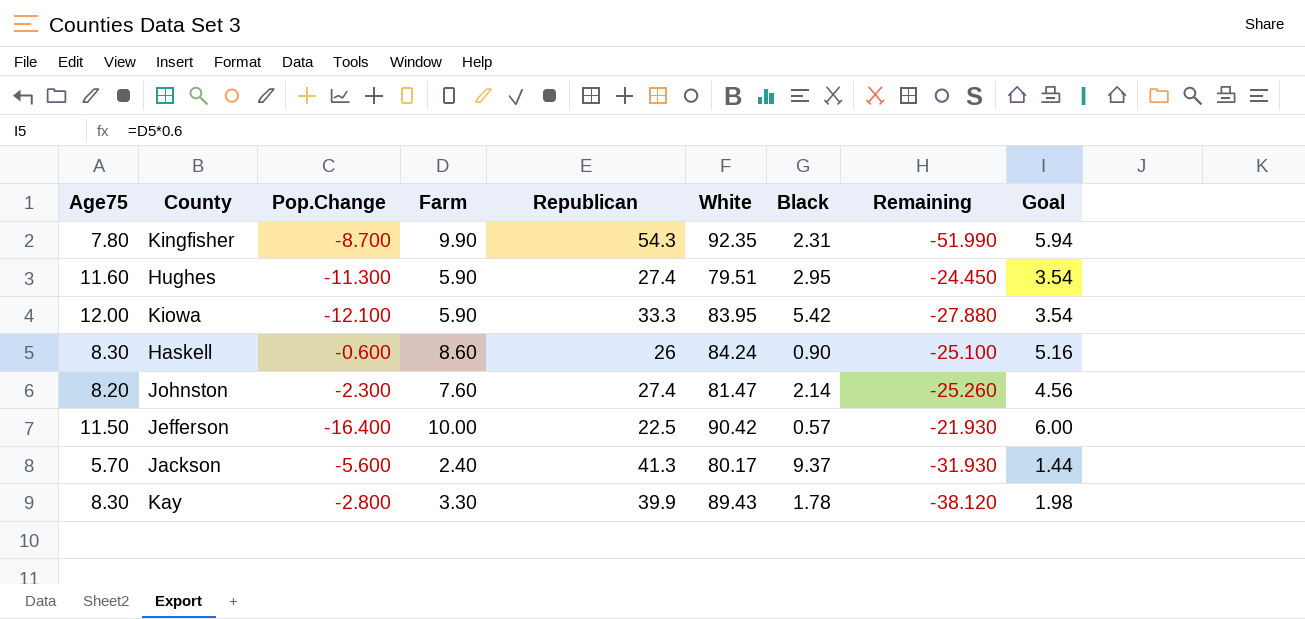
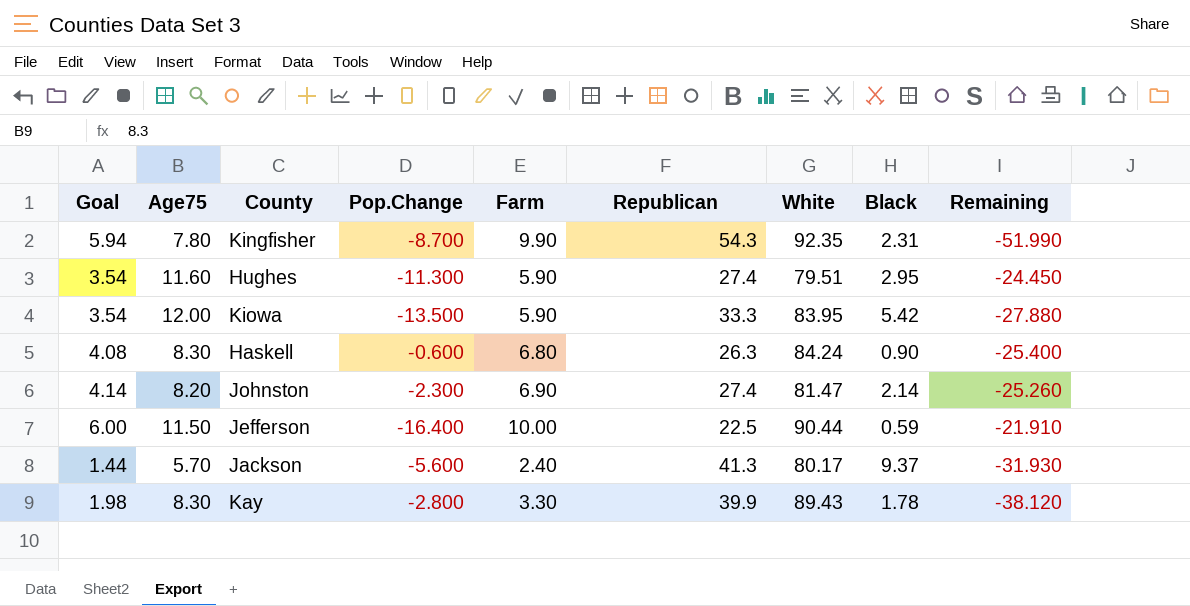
column Goal | position: 9 -> 1
Kiowa | Pop.Change: -12.100 -> -13.500
Haskell | Goal: 5.16 -> 4.08
Haskell | Farm: 8.60 -> 6.80
Haskell | Republican: 26 -> 26.3
Haskell | Remaining: -25.100 -> -25.400
Johnston | Goal: 4.56 -> 4.14
Johnston | Farm: 7.60 -> 6.90
Jefferson | White: 90.42 -> 90.44
Jefferson | Black: 0.57 -> 0.59
Jefferson | Remaining: -21.930 -> -21.910

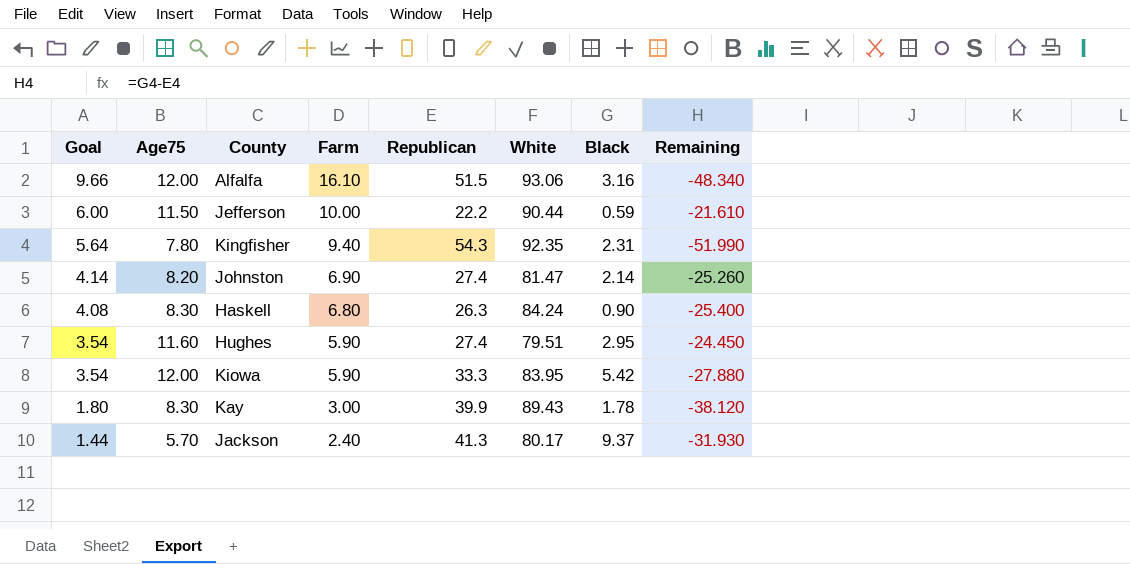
row order: none -> Goal descending
column Pop.Change | position: 4 -> none
row Alfalfa: none -> 9.66 | 12.00 | 16.10 | 51.5 | 93.06 | 3.16 | -48.340
Jefferson | Republican: 22.5 -> 22.2
Jefferson | Remaining: -21.910 -> -21.610
Kingfisher | Goal: 5.94 -> 5.64
Kingfisher | Farm: 9.90 -> 9.40
Kay | Goal: 1.98 -> 1.80
Kay | Farm: 3.30 -> 3.00

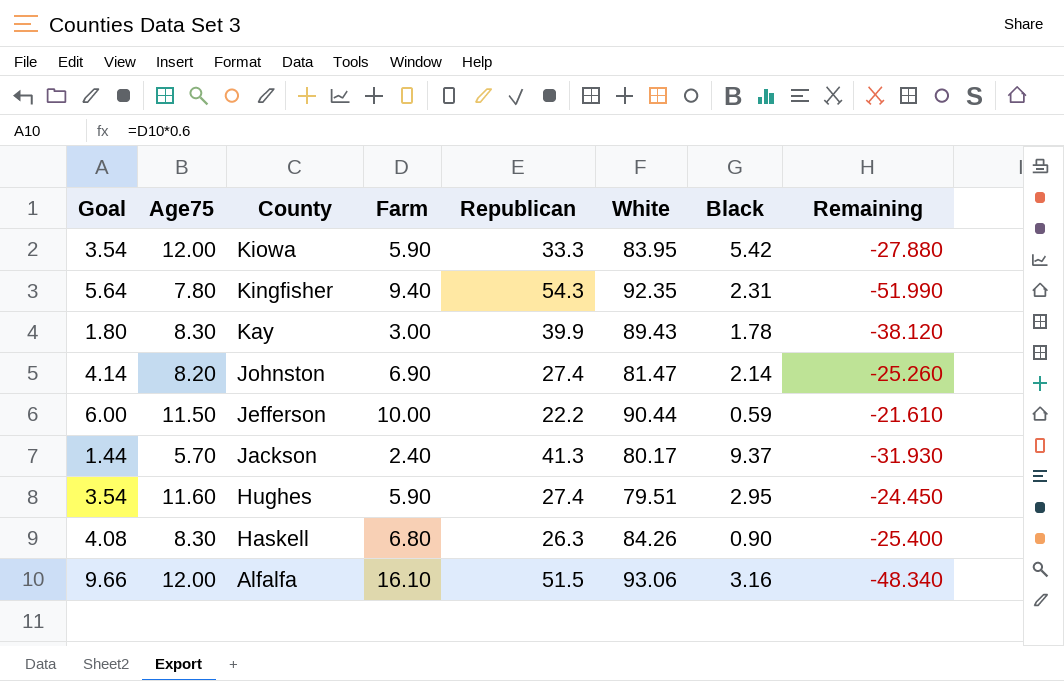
row order: Goal descending -> County descending
Haskell | White: 84.24 -> 84.26

